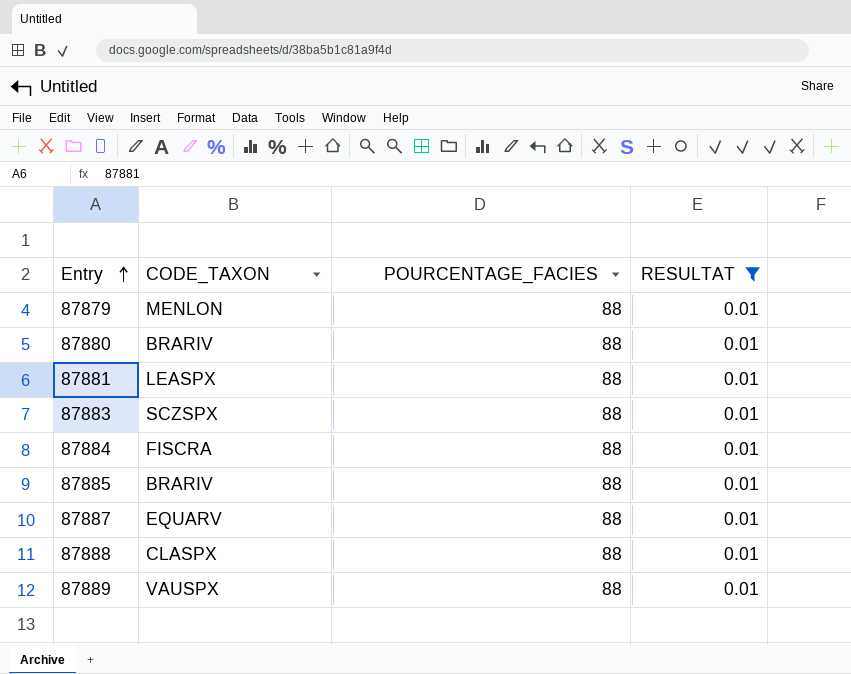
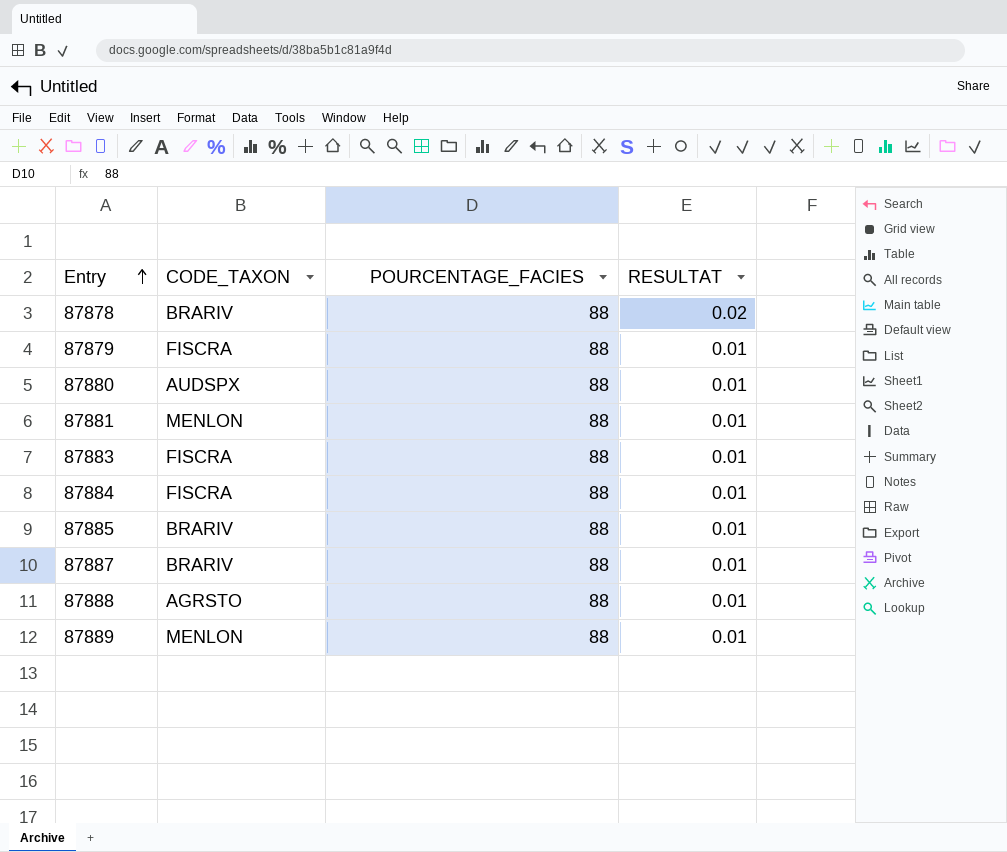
filter: RESULTAT = 0.01 -> none
87879 | CODE_TAXON: MENLON -> FISCRA
87880 | CODE_TAXON: BRARIV -> AUDSPX
87881 | CODE_TAXON: LEASPX -> MENLON
87883 | CODE_TAXON: SCZSPX -> FISCRA
87887 | CODE_TAXON: EQUARV -> BRARIV
87888 | CODE_TAXON: CLASPX -> AGRSTO
87889 | CODE_TAXON: VAUSPX -> MENLON

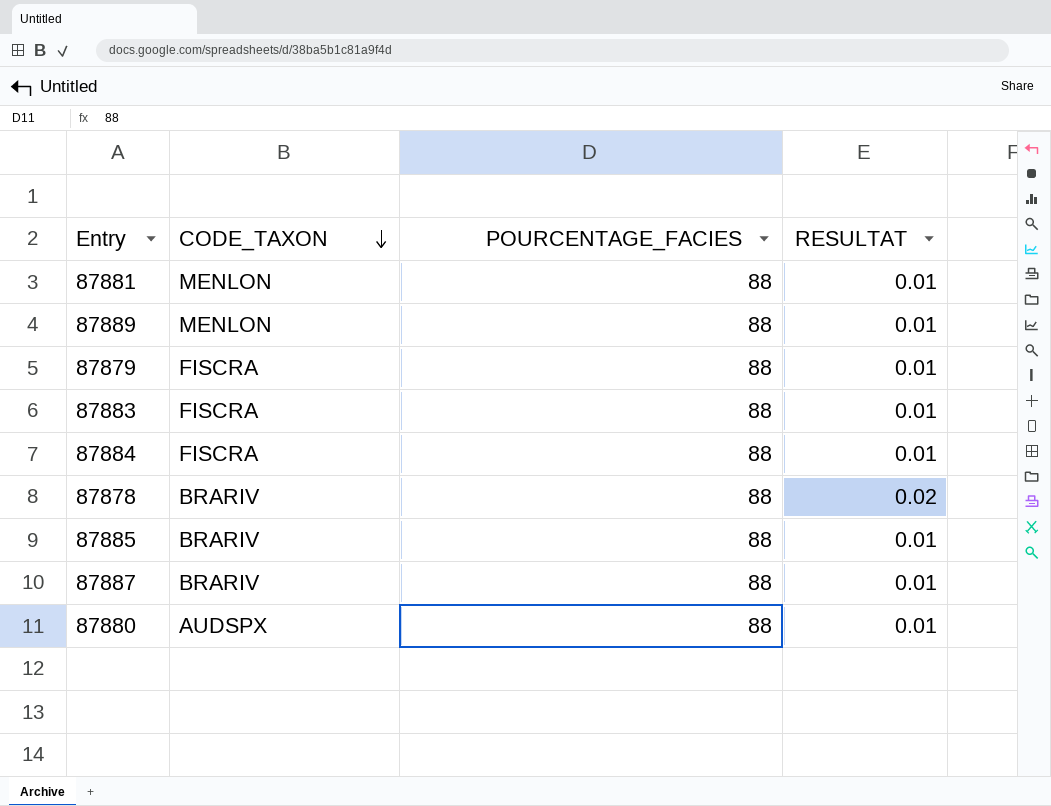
row order: Entry ascending -> CODE_TAXON descending
row 87888: AGRSTO | 88 | 0.01 -> none

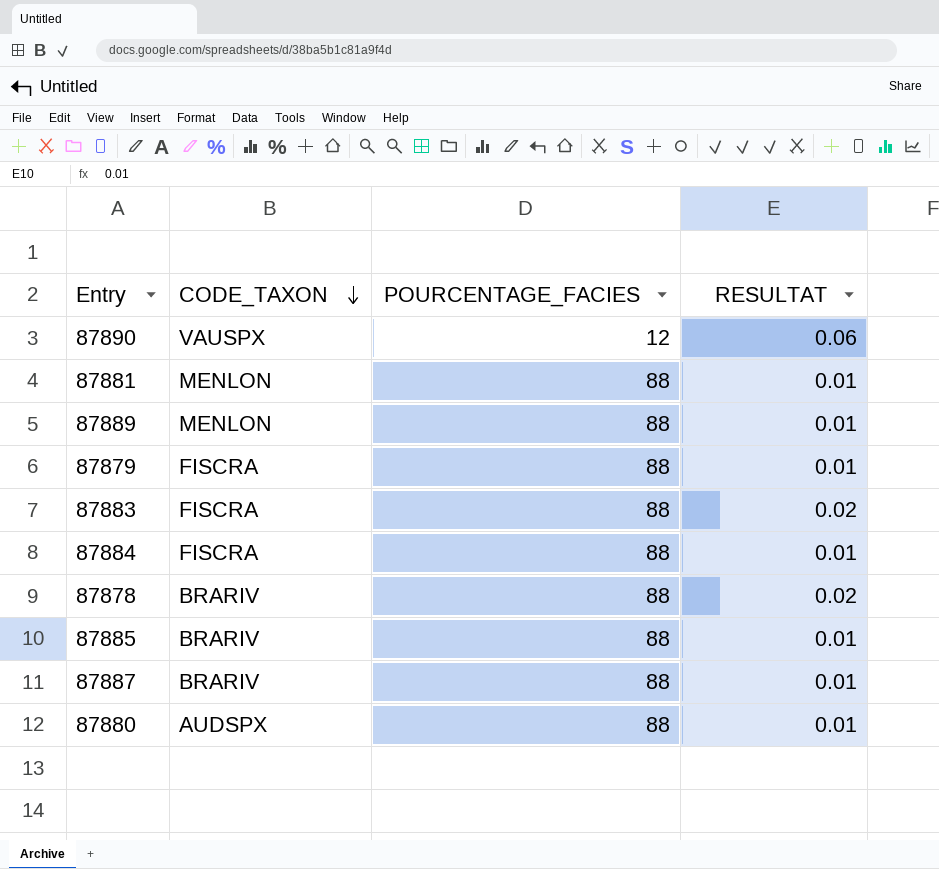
row 87890: none -> VAUSPX | 12 | 0.06
87883 | RESULTAT: 0.01 -> 0.02

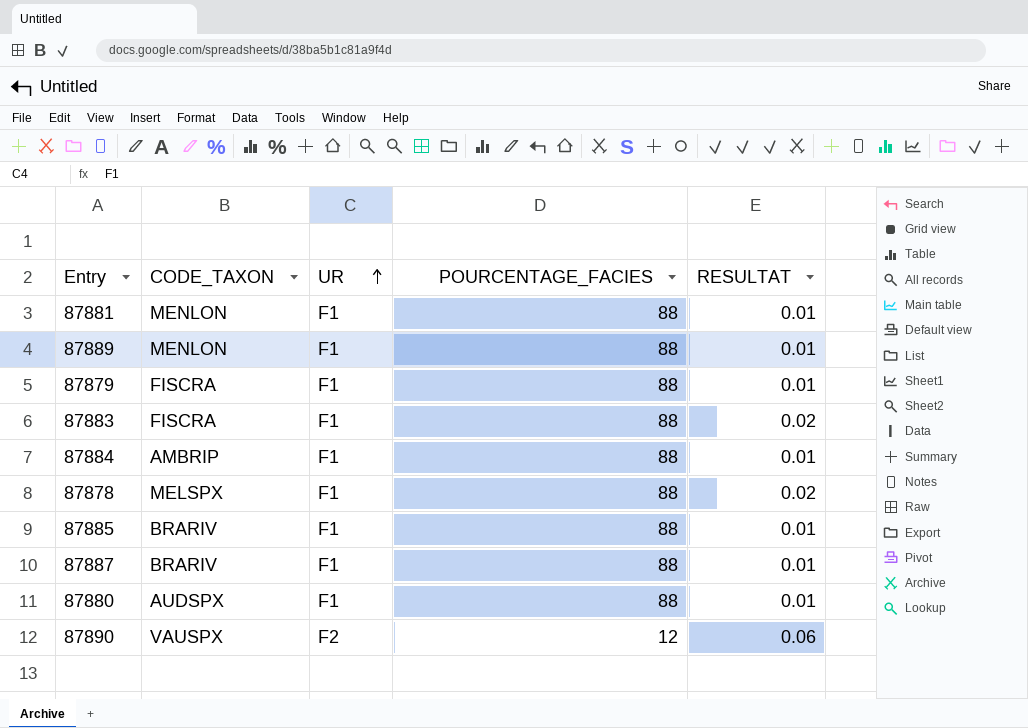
row order: CODE_TAXON descending -> UR ascending
column UR | position: none -> 3
87884 | CODE_TAXON: FISCRA -> AMBRIP
87878 | CODE_TAXON: BRARIV -> MELSPX

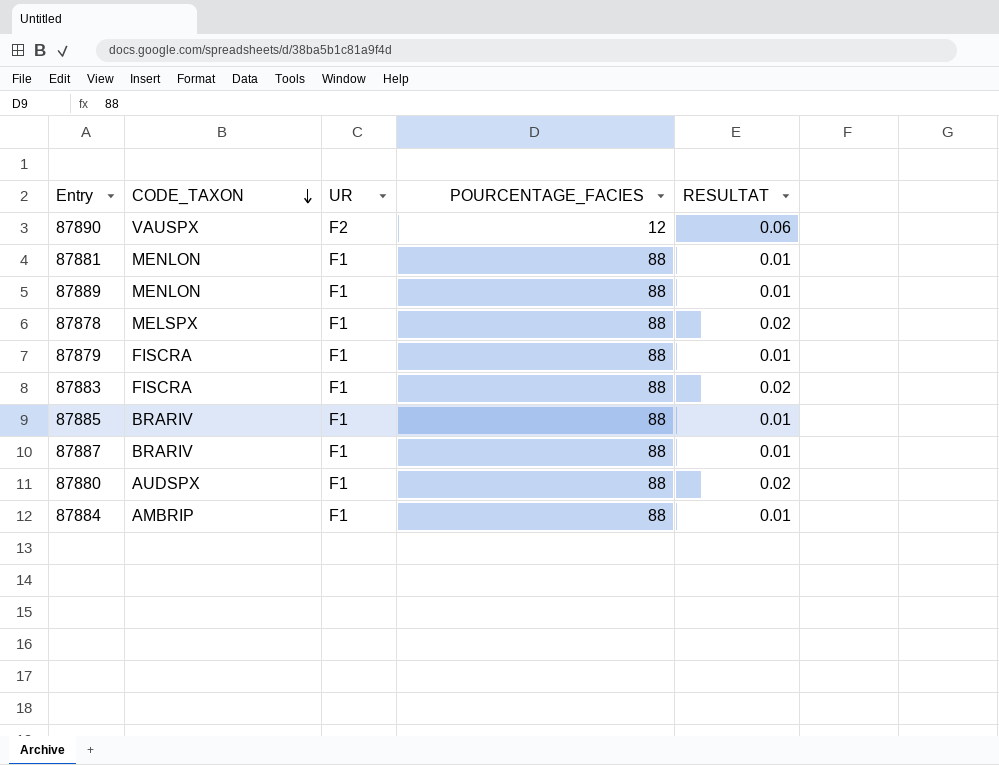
row order: UR ascending -> CODE_TAXON descending
87880 | RESULTAT: 0.01 -> 0.02

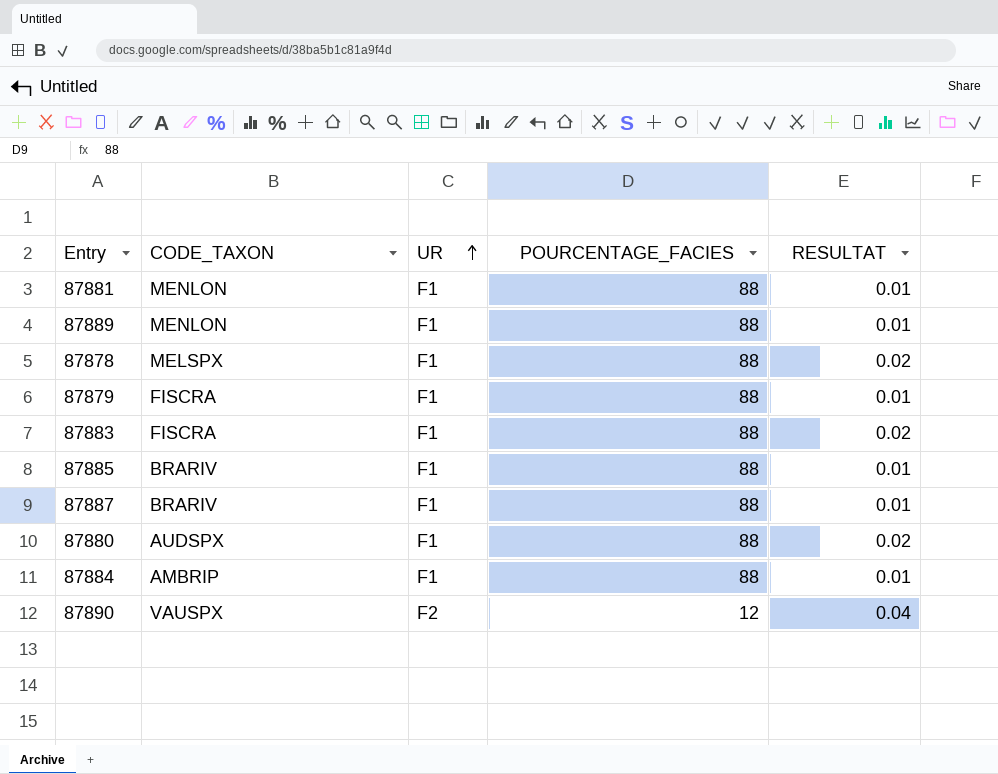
row order: CODE_TAXON descending -> UR ascending
87890 | RESULTAT: 0.06 -> 0.04

